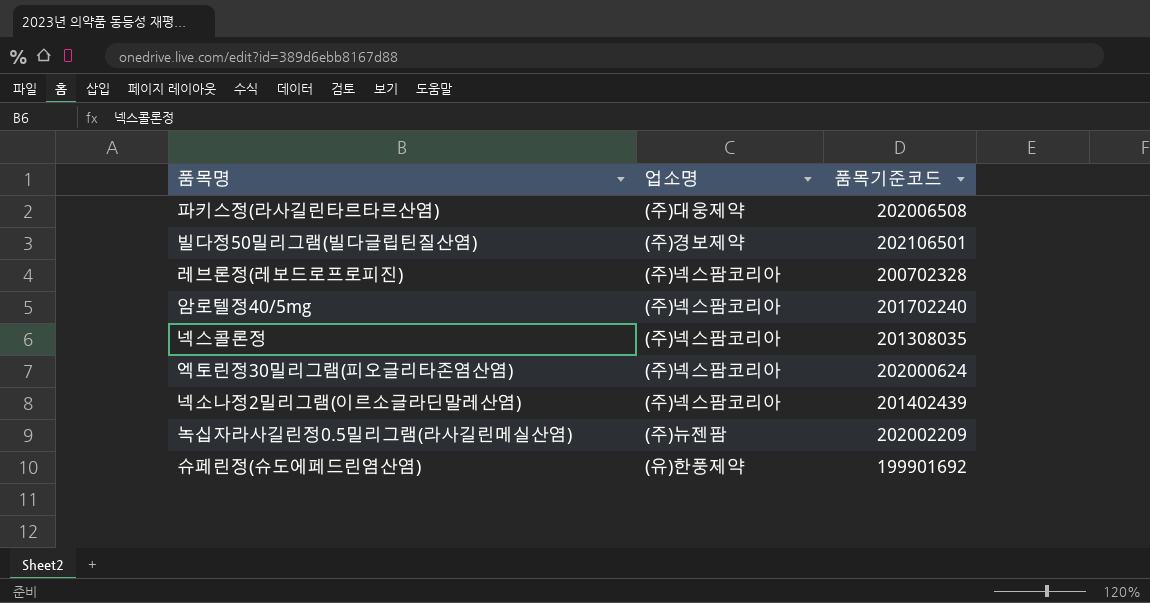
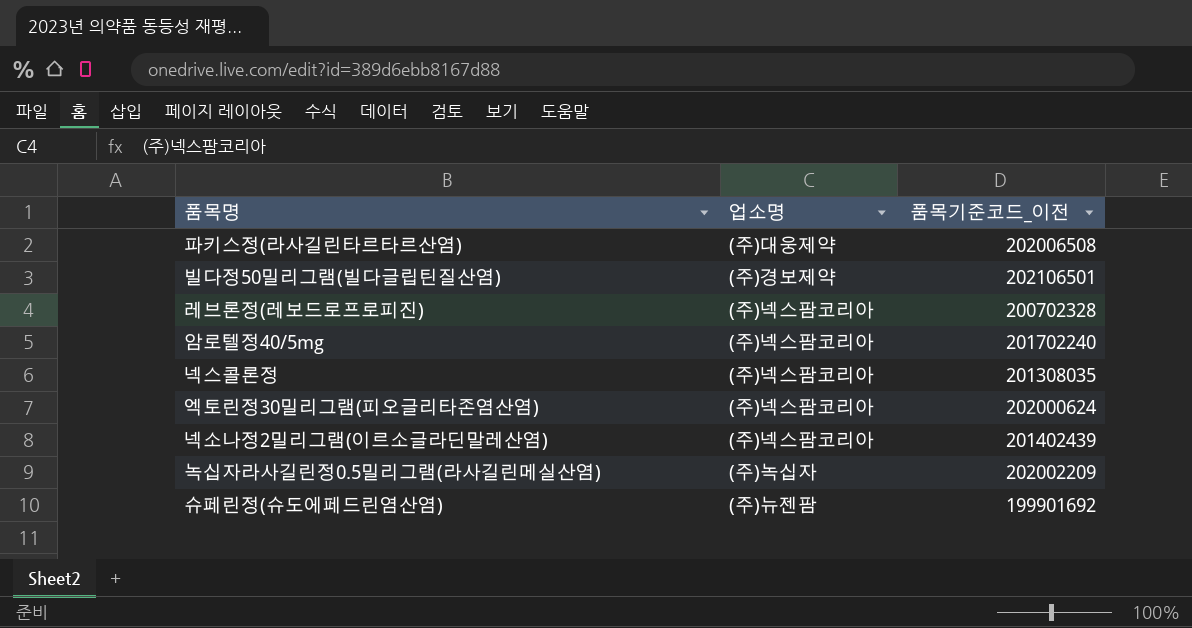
column name: 품목기준코드 -> 품목기준코드_이전
녹십자라사길린정0.5밀리그램(라사길린메실산염) | 업소명: (주)뉴젠팜 -> (주)녹십자
슈페린정(슈도에페드린염산염) | 업소명: (유)한풍제약 -> (주)뉴젠팜

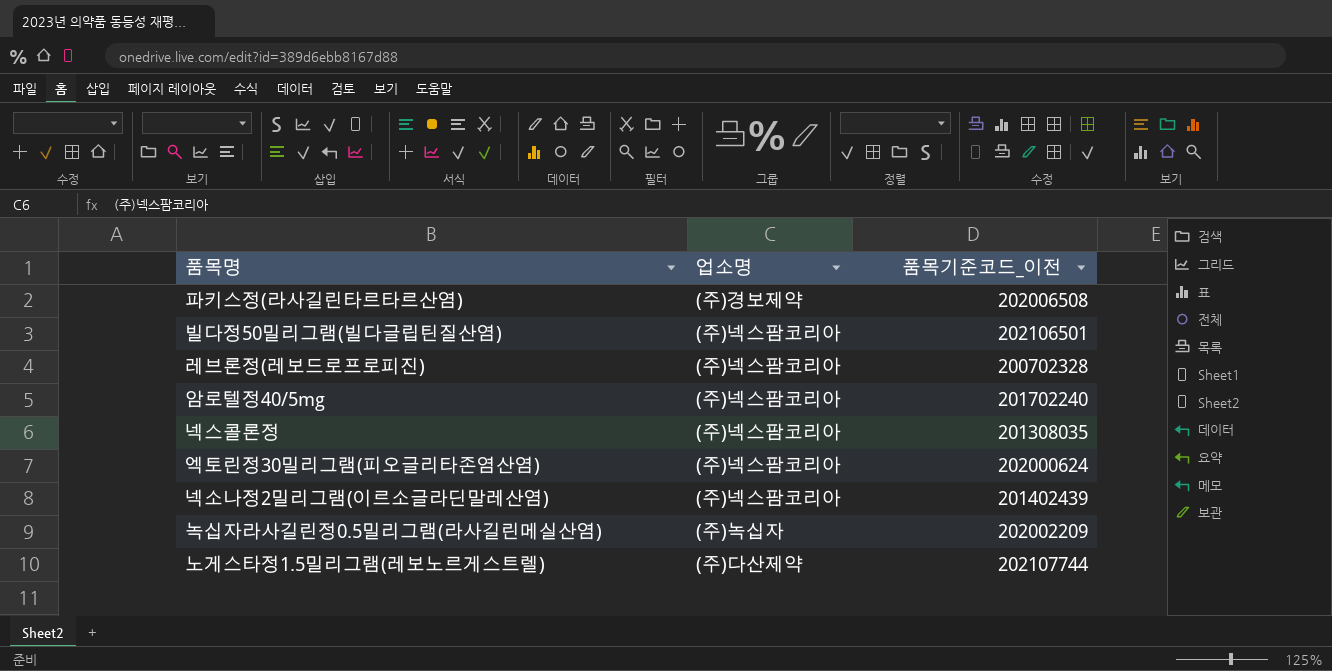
row 슈페린정(슈도에페드린염산염): (주)뉴젠팜 | 199901692 -> none
파키스정(라사길린타르타르산염) | 업소명: (주)대웅제약 -> (주)경보제약
빌다정50밀리그램(빌다글립틴질산염) | 업소명: (주)경보제약 -> (주)넥스팜코리아
row 노게스타정1.5밀리그램(레보노르게스트렐): none -> (주)다산제약 | 202107744

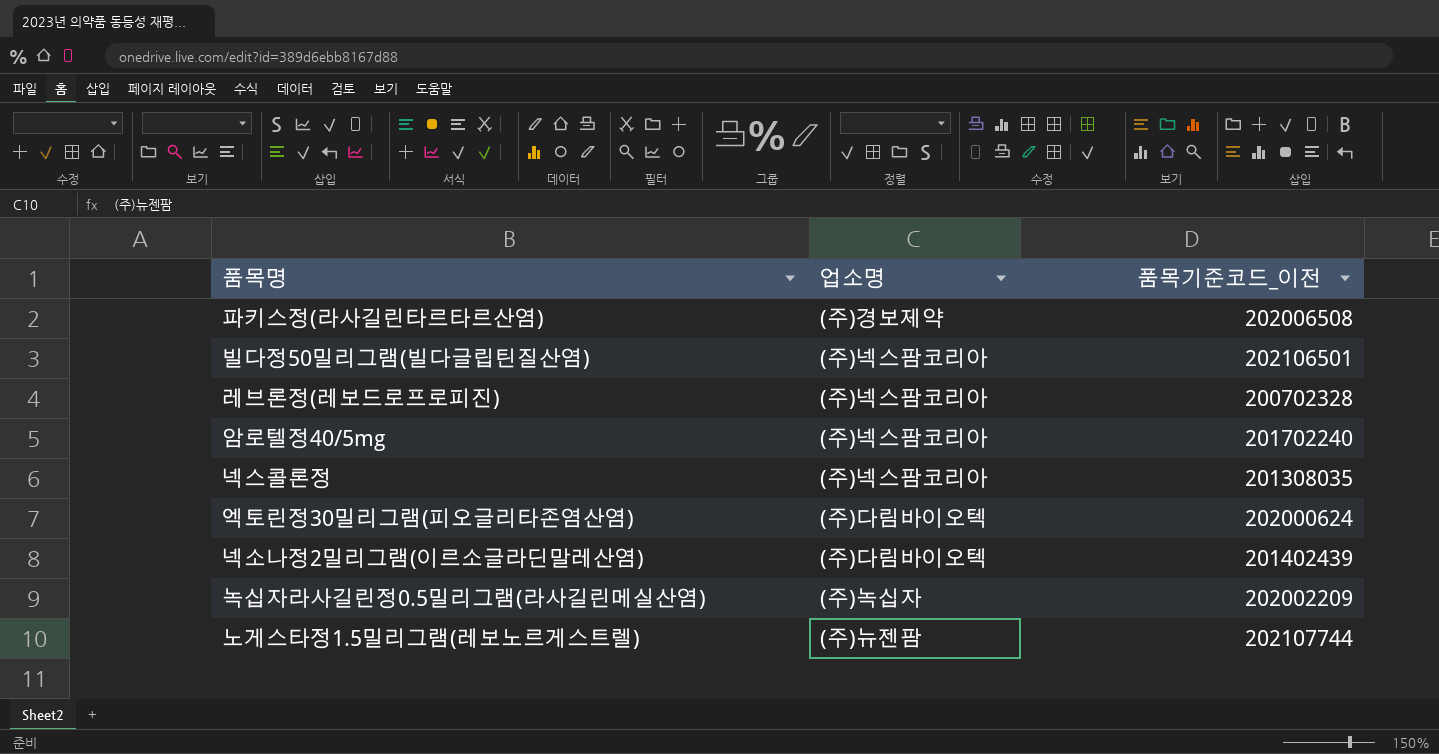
엑토린정30밀리그램(피오글리타존염산염) | 업소명: (주)넥스팜코리아 -> (주)다림바이오텍
넥소나정2밀리그램(이르소글라딘말레산염) | 업소명: (주)넥스팜코리아 -> (주)다림바이오텍
노게스타정1.5밀리그램(레보노르게스트렐) | 업소명: (주)다산제약 -> (주)뉴젠팜

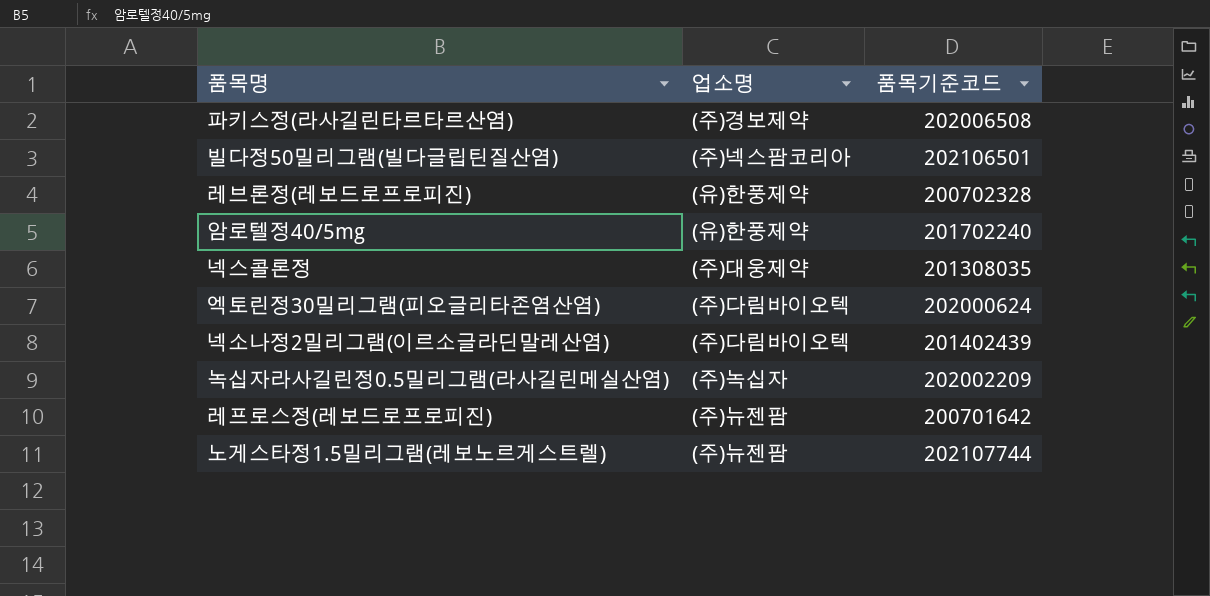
column name: 품목기준코드_이전 -> 품목기준코드
레브론정(레보드로프로피진) | 업소명: (주)넥스팜코리아 -> (유)한풍제약
암로텔정40/5mg | 업소명: (주)넥스팜코리아 -> (유)한풍제약
넥스콜론정 | 업소명: (주)넥스팜코리아 -> (주)대웅제약
row 레프로스정(레보드로프로피진): none -> (주)뉴젠팜 | 200701642

